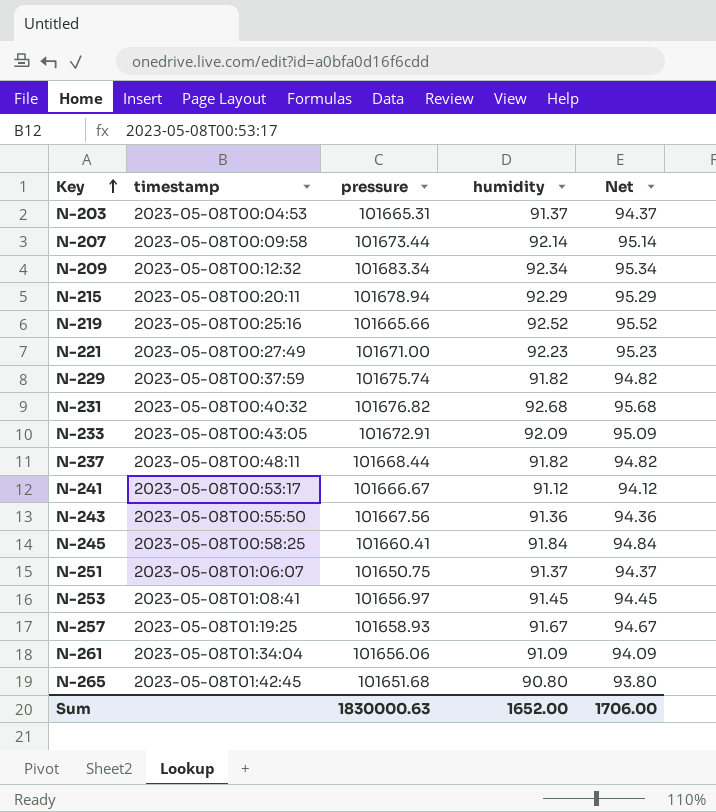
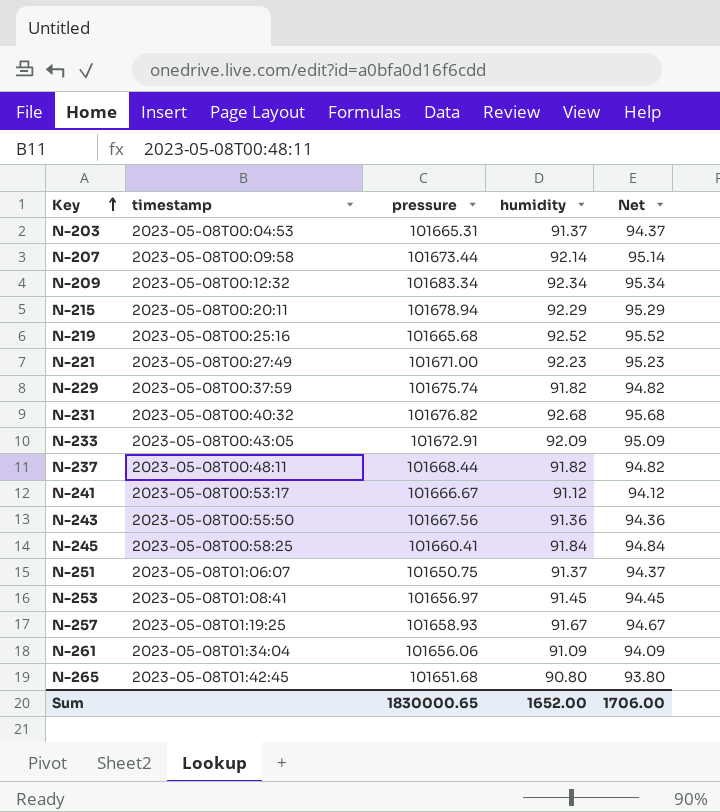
N-219 | pressure: 101665.66 -> 101665.68
Sum | pressure: 1830000.63 -> 1830000.65

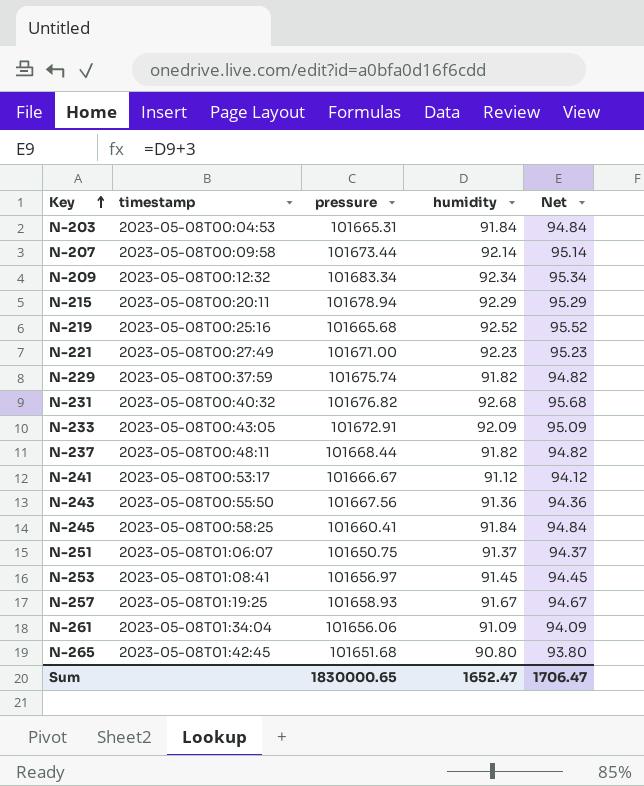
N-203 | humidity: 91.37 -> 91.84
N-203 | Net: 94.37 -> 94.84
Sum | humidity: 1652.00 -> 1652.47
Sum | Net: 1706.00 -> 1706.47

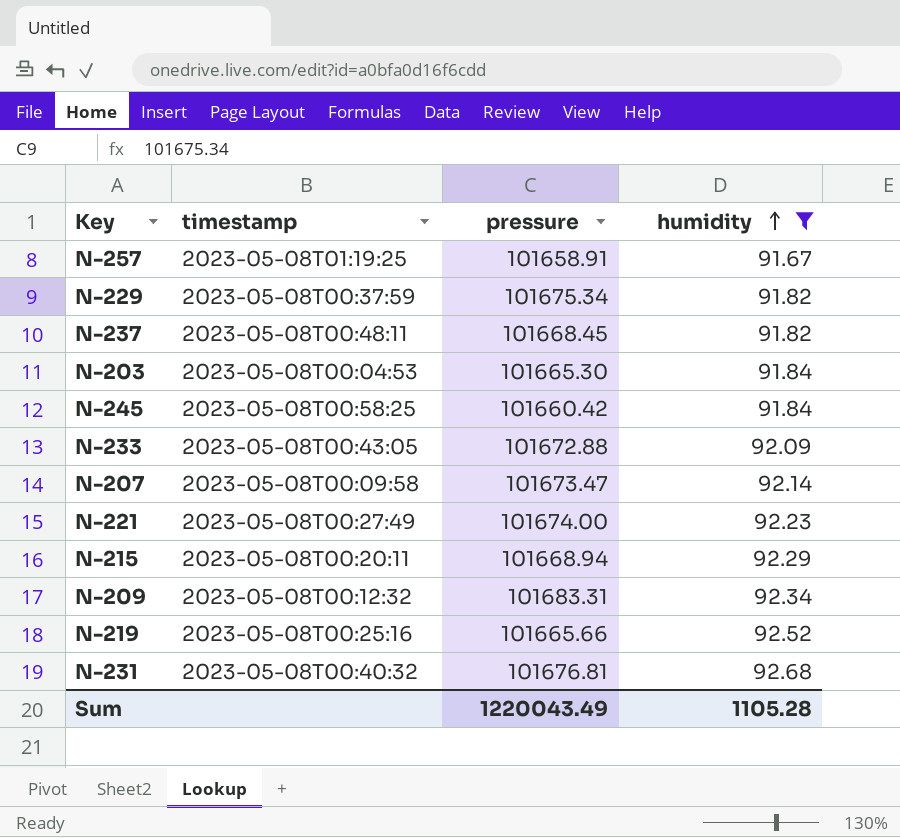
filter: none -> humidity >= 91.67
row order: Key ascending -> humidity ascending
column Net | formula: [humidity] + 3 -> none
N-257 | pressure: 101658.93 -> 101658.91
N-229 | pressure: 101675.74 -> 101675.34
N-237 | pressure: 101668.44 -> 101668.45
N-203 | pressure: 101665.31 -> 101665.30
N-245 | pressure: 101660.41 -> 101660.42
N-233 | pressure: 101672.91 -> 101672.88
N-207 | pressure: 101673.44 -> 101673.47
N-221 | pressure: 101671.00 -> 101674.00
N-215 | pressure: 101678.94 -> 101668.94
N-209 | pressure: 101683.34 -> 101683.31
N-219 | pressure: 101665.68 -> 101665.66
N-231 | pressure: 101676.82 -> 101676.81
Sum | pressure: 1830000.65 -> 1220043.49
Sum | humidity: 1652.47 -> 1105.28

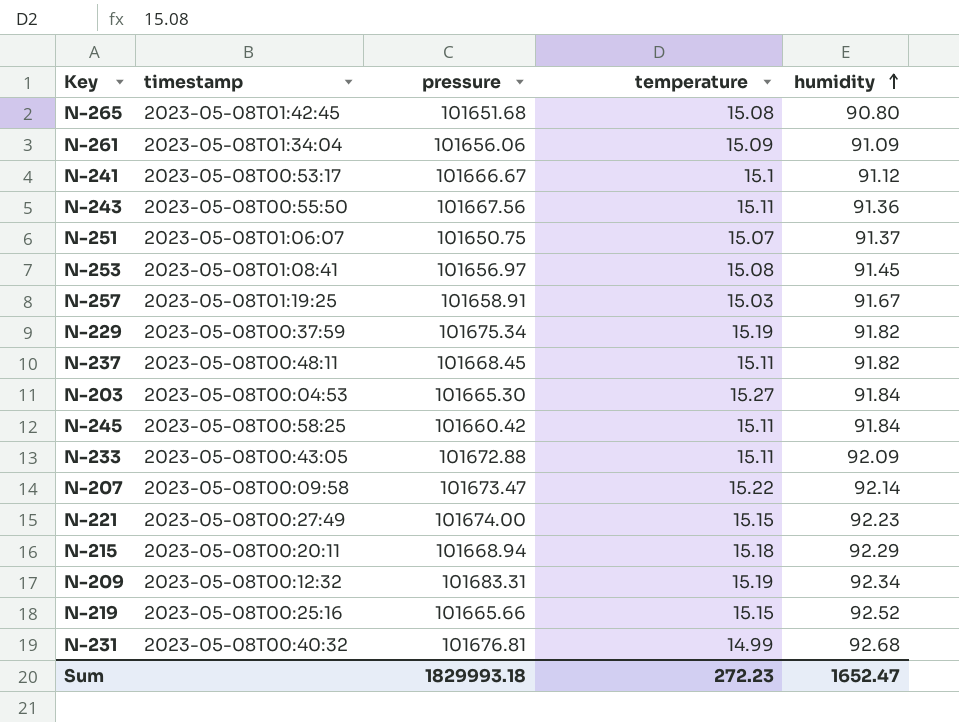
filter: humidity >= 91.67 -> none
column temperature | position: none -> 4
Sum | pressure: 1220043.49 -> 1829993.18
Sum | humidity: 1105.28 -> 1652.47

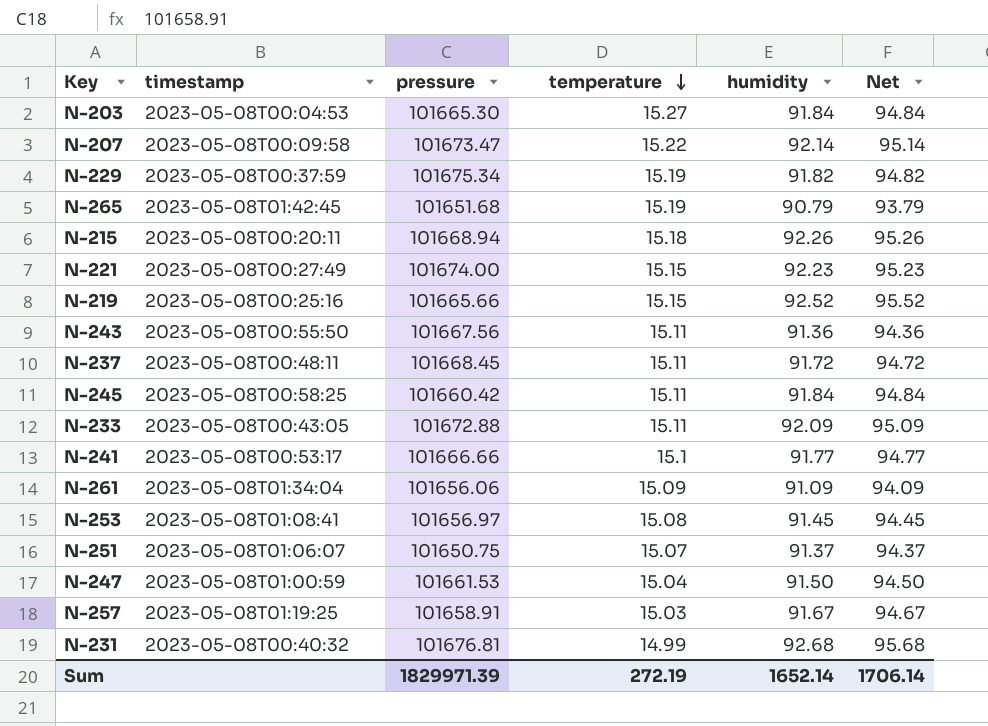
row order: humidity ascending -> temperature descending
column Net | formula: none -> [humidity] + 3
row N-209: 2023-05-08T00:12:32 | 101683.31 | 15.19 | 92.34 -> none
N-265 | temperature: 15.08 -> 15.19
N-265 | humidity: 90.80 -> 90.79
N-215 | humidity: 92.29 -> 92.26
N-237 | humidity: 91.82 -> 91.72
N-241 | pressure: 101666.67 -> 101666.66
N-241 | humidity: 91.12 -> 91.77
row N-247: none -> 2023-05-08T01:00:59 | 101661.53 | 15.04 | 91.50 | 94.50
Sum | pressure: 1829993.18 -> 1829971.39
Sum | temperature: 272.23 -> 272.19
Sum | humidity: 1652.47 -> 1652.14

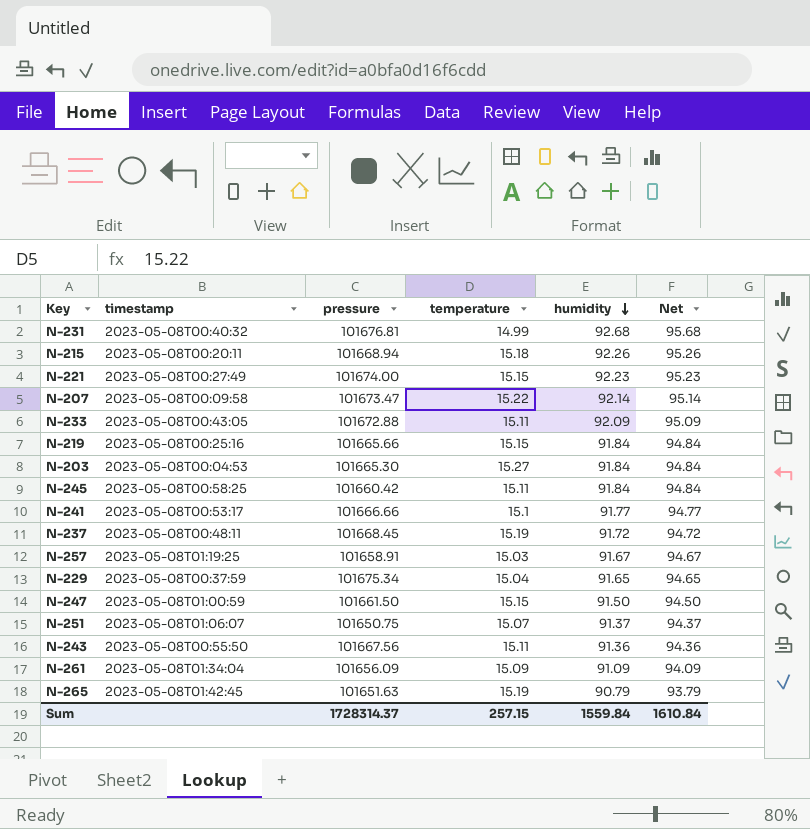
row order: temperature descending -> humidity descending
row N-253: 2023-05-08T01:08:41 | 101656.97 | 15.08 | 91.45 | 94.45 -> none
N-219 | humidity: 92.52 -> 91.84
N-219 | Net: 95.52 -> 94.84
N-237 | temperature: 15.11 -> 15.19
N-229 | temperature: 15.19 -> 15.04
N-229 | humidity: 91.82 -> 91.65
N-229 | Net: 94.82 -> 94.65
N-247 | pressure: 101661.53 -> 101661.50
N-247 | temperature: 15.04 -> 15.15
N-261 | pressure: 101656.06 -> 101656.09
N-265 | pressure: 101651.68 -> 101651.63
Sum | pressure: 1829971.39 -> 1728314.37
Sum | temperature: 272.19 -> 257.15
Sum | humidity: 1652.14 -> 1559.84
Sum | Net: 1706.14 -> 1610.84

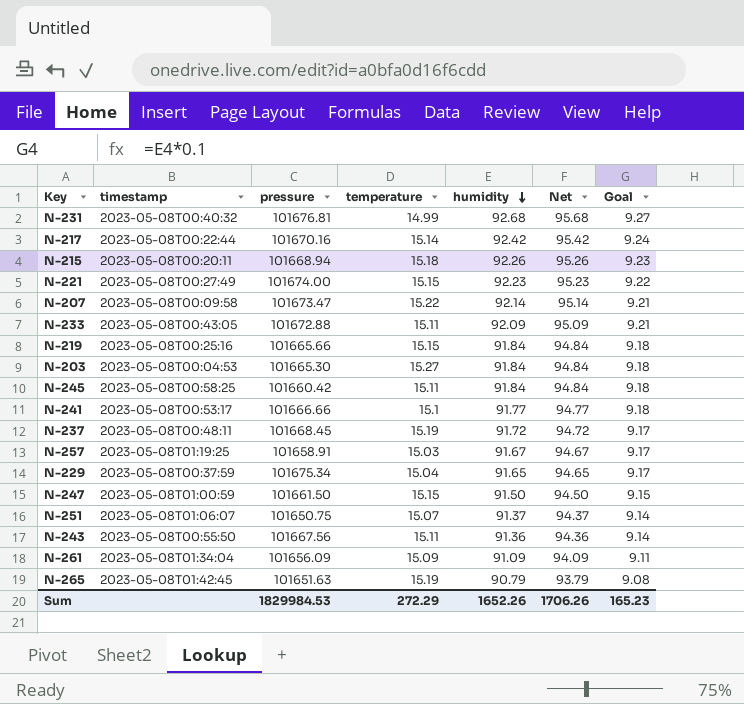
column Goal | formula: none -> [humidity] * 0.1
row N-217: none -> 2023-05-08T00:22:44 | 101670.16 | 15.14 | 92.42 | 95.42 | 9.24
Sum | pressure: 1728314.37 -> 1829984.53
Sum | temperature: 257.15 -> 272.29
Sum | humidity: 1559.84 -> 1652.26
Sum | Net: 1610.84 -> 1706.26

